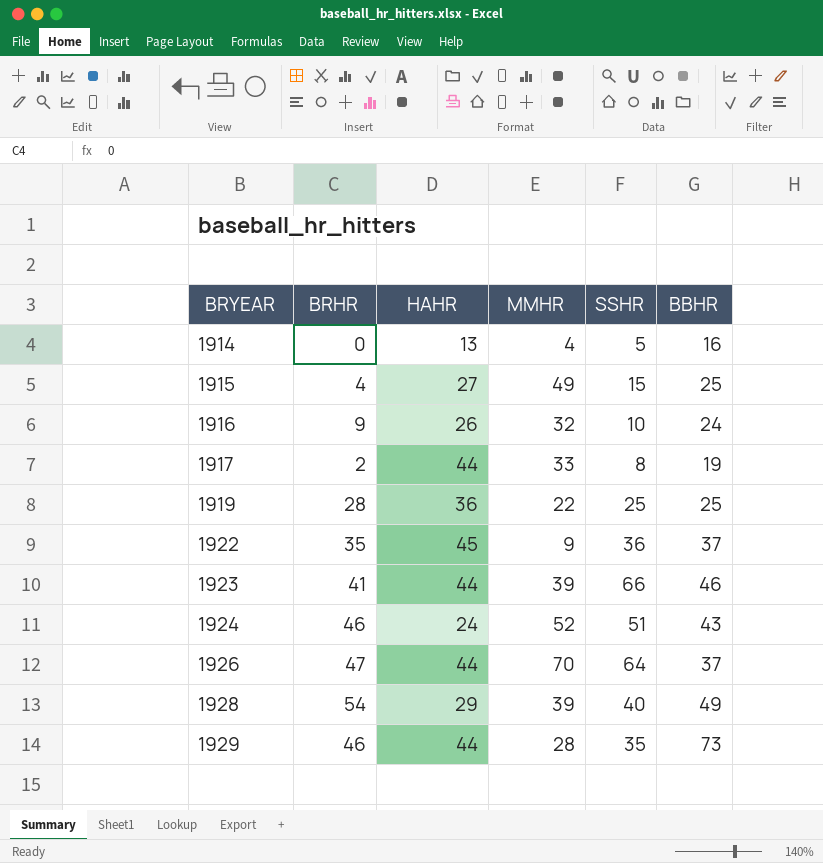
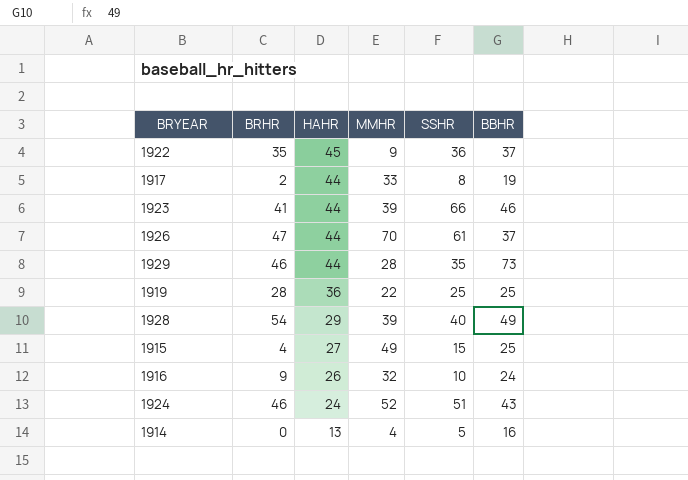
row order: BRYEAR ascending -> HAHR descending
1926 | SSHR: 64 -> 61

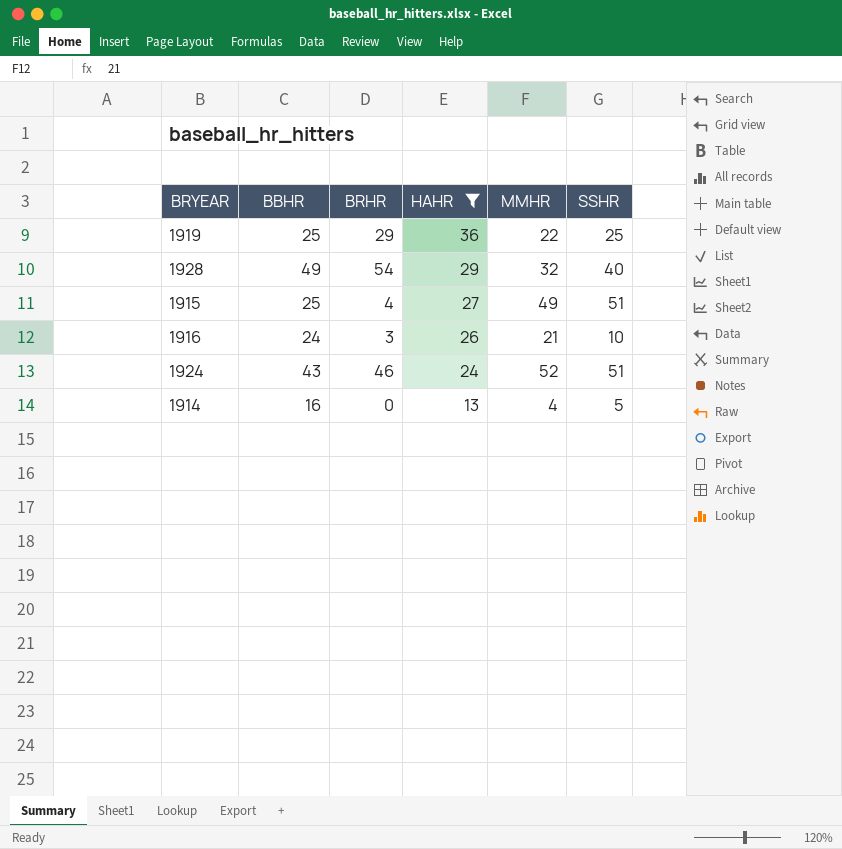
filter: none -> HAHR <= 36
column BBHR | position: 6 -> 2
1919 | BRHR: 28 -> 29
1928 | MMHR: 39 -> 32
1915 | SSHR: 15 -> 51
1916 | BRHR: 9 -> 3
1916 | MMHR: 32 -> 21

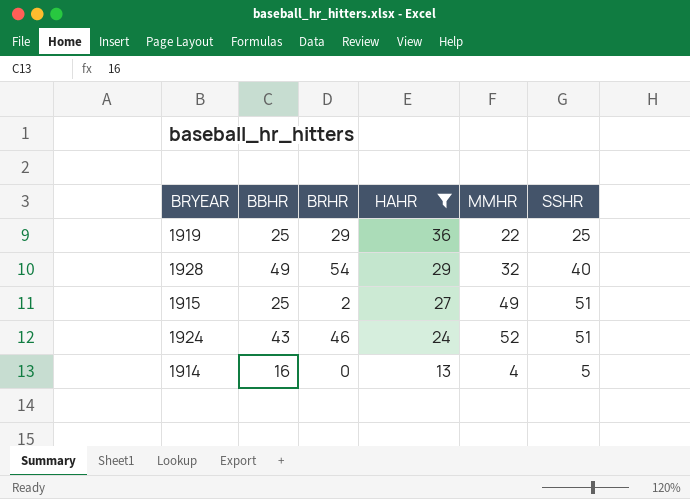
row 1916: 24 | 3 | 26 | 21 | 10 -> none
1915 | BRHR: 4 -> 2

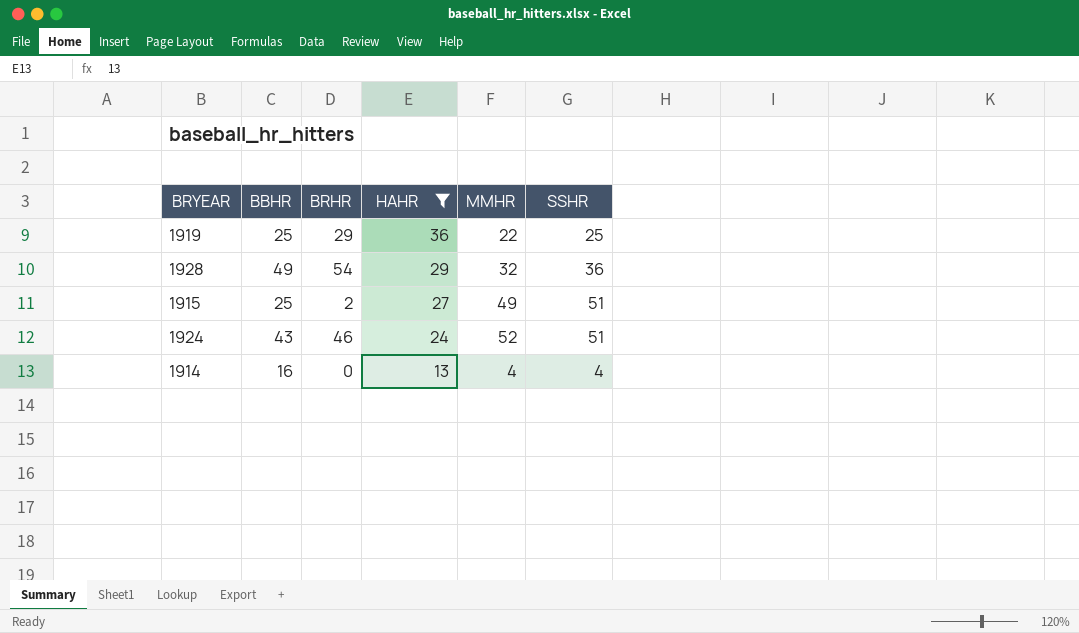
1928 | SSHR: 40 -> 36
1914 | SSHR: 5 -> 4

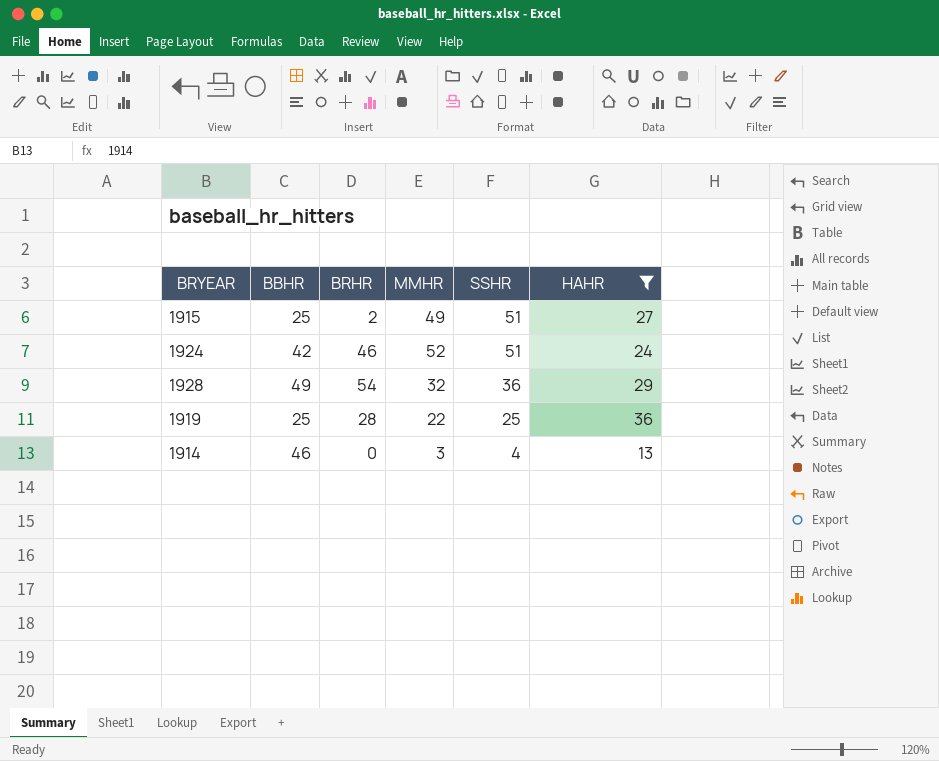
row order: HAHR descending -> SSHR descending
column HAHR | position: 4 -> 6
1924 | BBHR: 43 -> 42
1919 | BRHR: 29 -> 28
1914 | BBHR: 16 -> 46
1914 | MMHR: 4 -> 3

